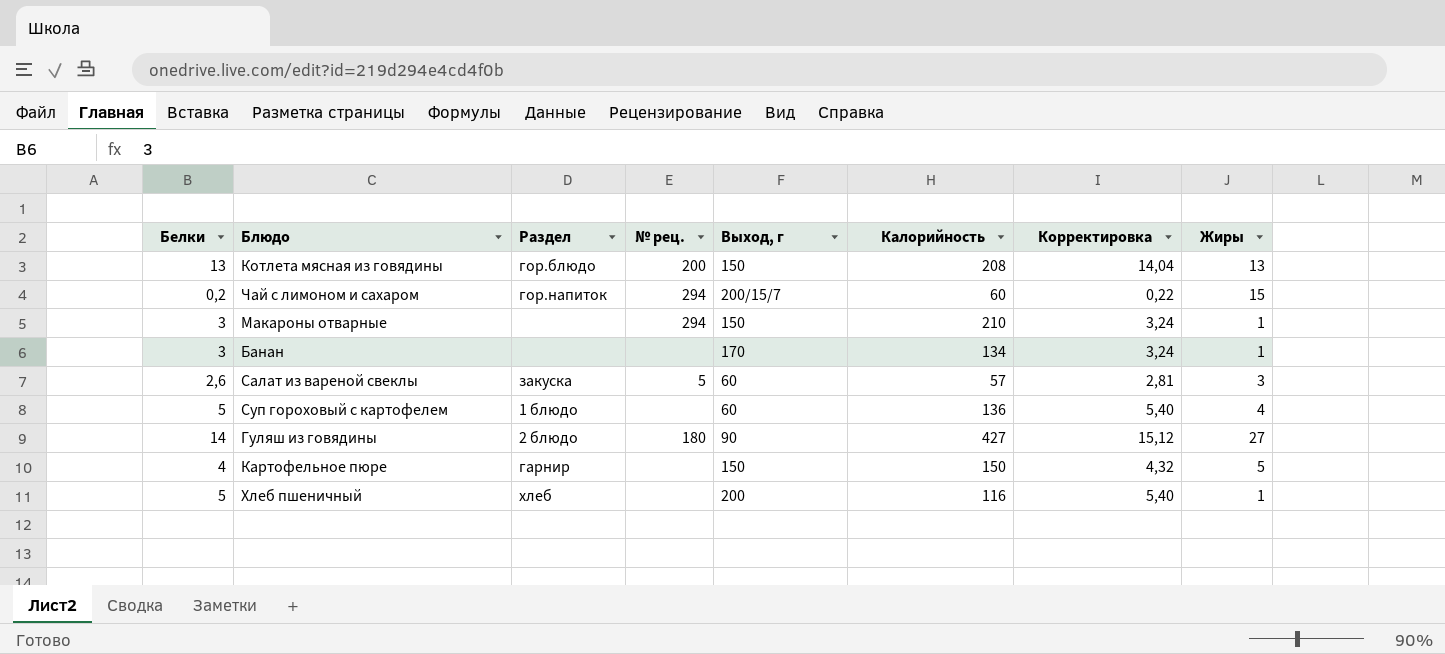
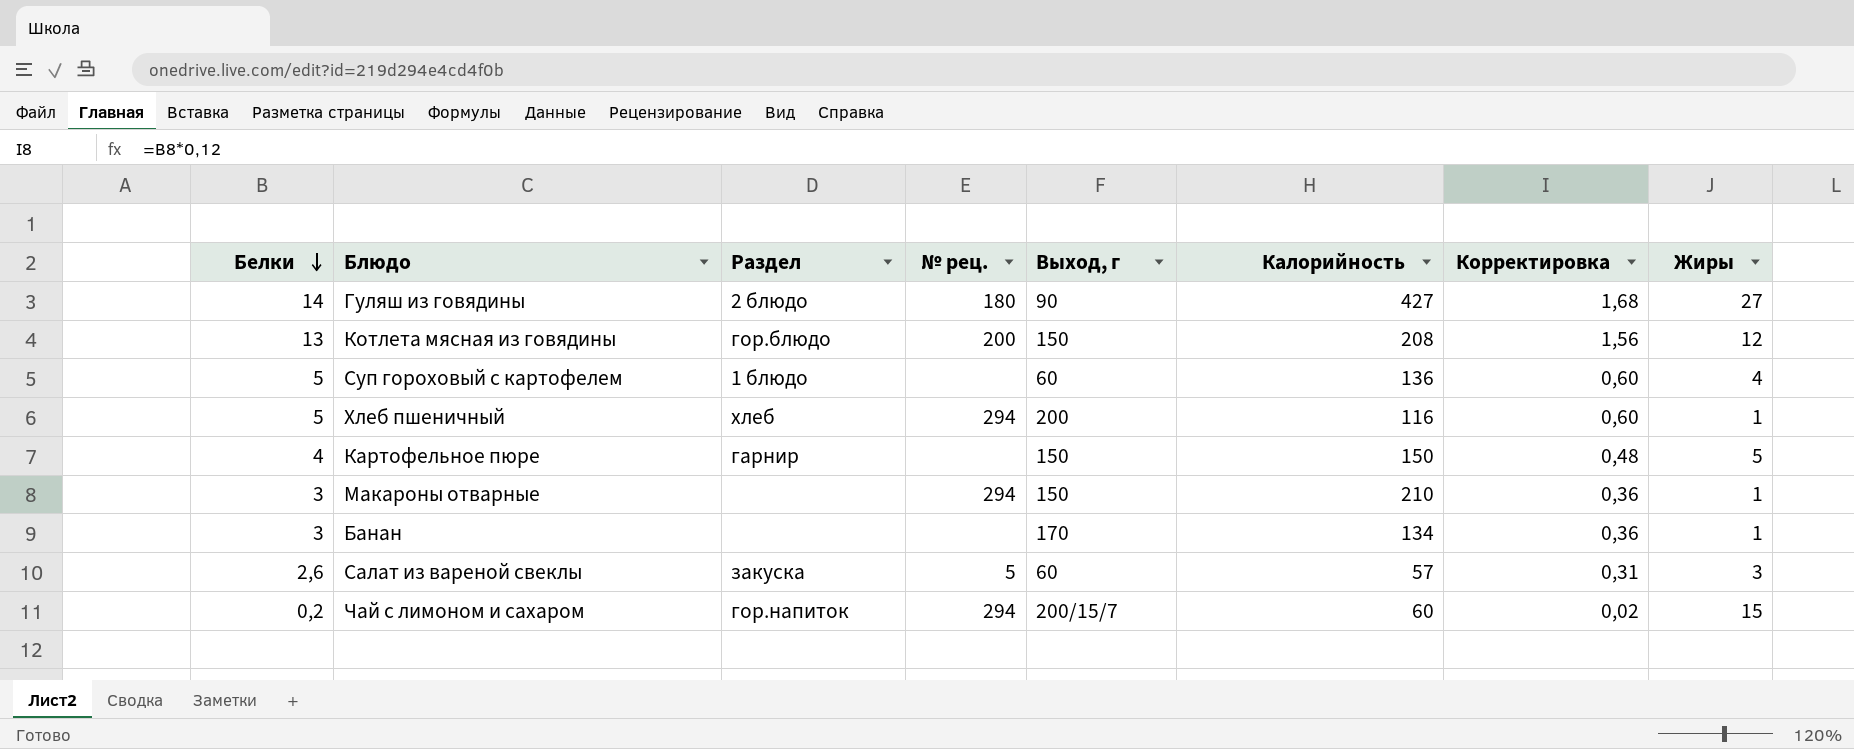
row order: none -> Белки descending
column Корректировка | formula: [Белки] * 1,08 -> [Белки] * 0,12
Котлета мясная из говядины | Жиры: 13 -> 12
Хлеб пшеничный | № рец.: none -> 294

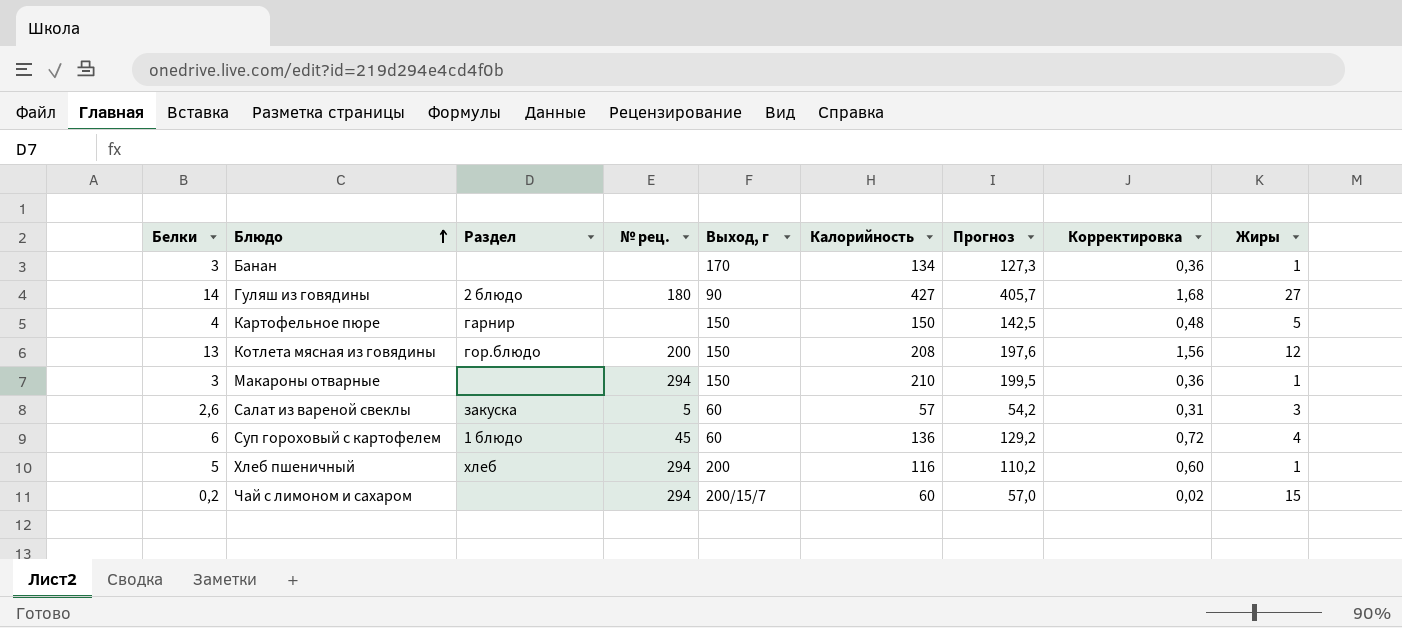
row order: Белки descending -> Блюдо ascending
column Прогноз | formula: none -> [Калорийность] * 0,95
Суп гороховый с картофелем | Белки: 5 -> 6
Суп гороховый с картофелем | № рец.: none -> 45
Суп гороховый с картофелем | Корректировка: 0,60 -> 0,72
Чай с лимоном и сахаром | Раздел: гор.напиток -> none

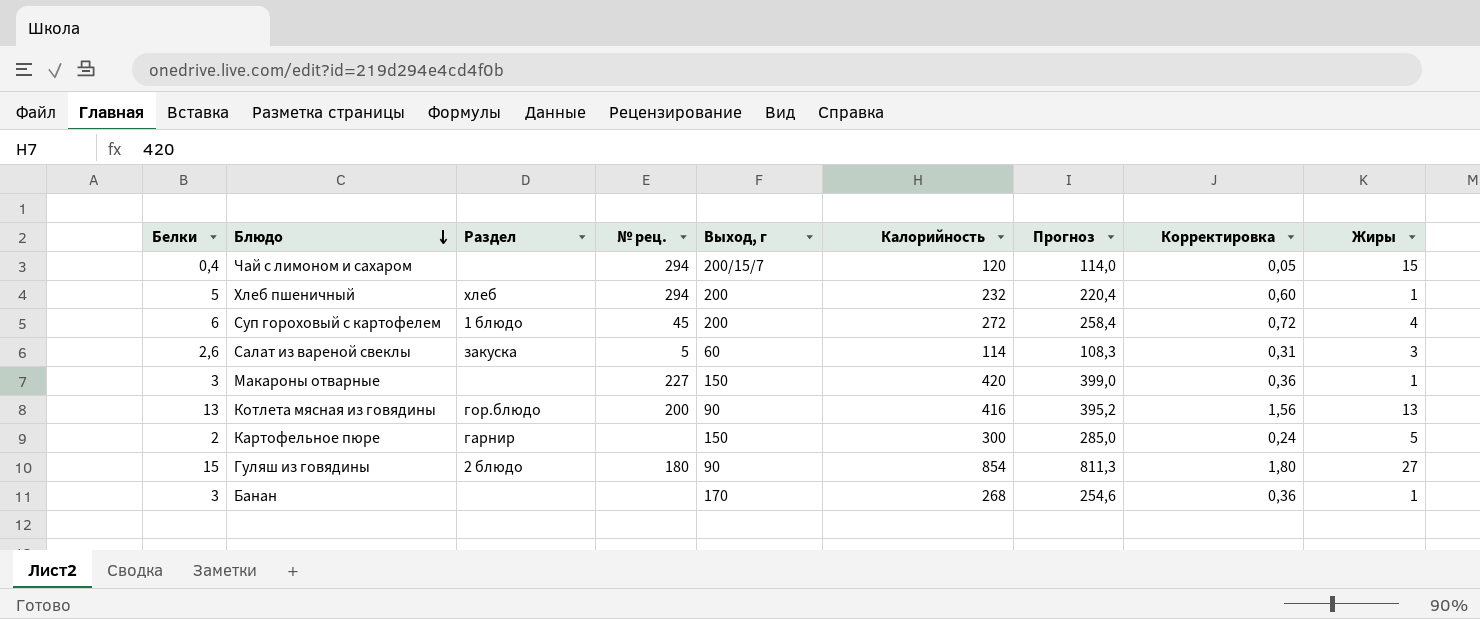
row order: Блюдо ascending -> Блюдо descending
Чай с лимоном и сахаром | Белки: 0,2 -> 0,4
Чай с лимоном и сахаром | Калорийность: 60 -> 120
Чай с лимоном и сахаром | Прогноз: 57,0 -> 114,0
Чай с лимоном и сахаром | Корректировка: 0,02 -> 0,05
Хлеб пшеничный | Калорийность: 116 -> 232
Хлеб пшеничный | Прогноз: 110,2 -> 220,4
Суп гороховый с картофелем | Выход, г: 60 -> 200
Суп гороховый с картофелем | Калорийность: 136 -> 272
Суп гороховый с картофелем | Прогноз: 129,2 -> 258,4
Салат из вареной свеклы | Калорийность: 57 -> 114
Салат из вареной свеклы | Прогноз: 54,2 -> 108,3
Макароны отварные | № рец.: 294 -> 227
Макароны отварные | Калорийность: 210 -> 420
Макароны отварные | Прогноз: 199,5 -> 399,0
Котлета мясная из говядины | Выход, г: 150 -> 90
Котлета мясная из говядины | Калорийность: 208 -> 416
Котлета мясная из говядины | Прогноз: 197,6 -> 395,2
Котлета мясная из говядины | Жиры: 12 -> 13
Картофельное пюре | Белки: 4 -> 2
Картофельное пюре | Калорийность: 150 -> 300
Картофельное пюре | Прогноз: 142,5 -> 285,0
Картофельное пюре | Корректировка: 0,48 -> 0,24
Гуляш из говядины | Белки: 14 -> 15
Гуляш из говядины | Калорийность: 427 -> 854
Гуляш из говядины | Прогноз: 405,7 -> 811,3
Гуляш из говядины | Корректировка: 1,68 -> 1,80
Банан | Калорийность: 134 -> 268
Банан | Прогноз: 127,3 -> 254,6

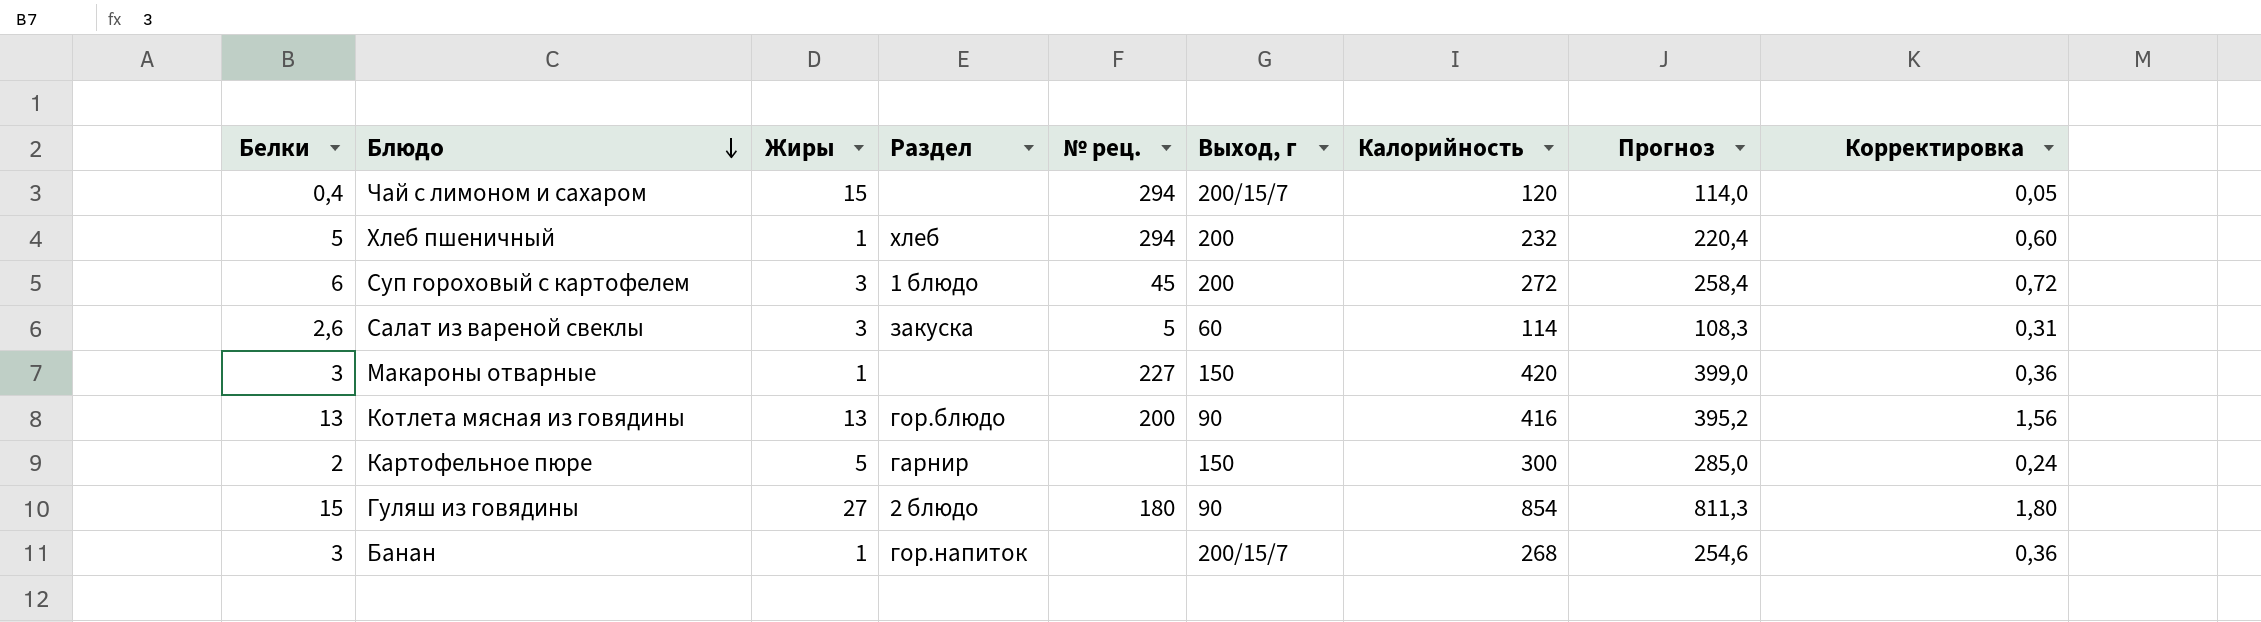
column Жиры | position: 9 -> 3
Суп гороховый с картофелем | Жиры: 4 -> 3
Банан | Раздел: none -> гор.напиток
Банан | Выход, г: 170 -> 200/15/7

